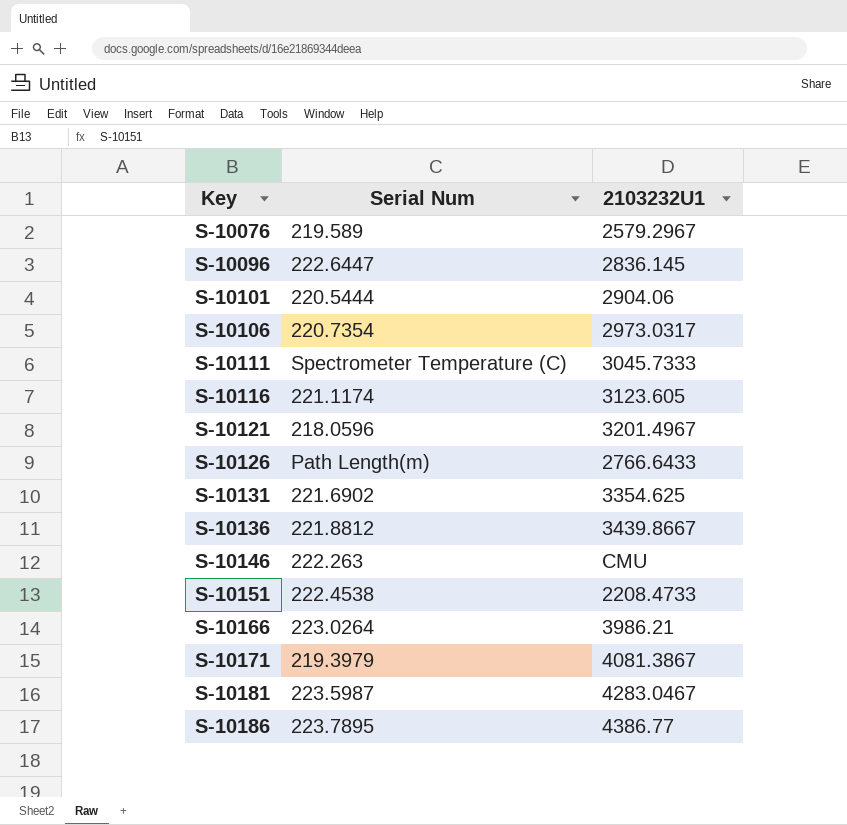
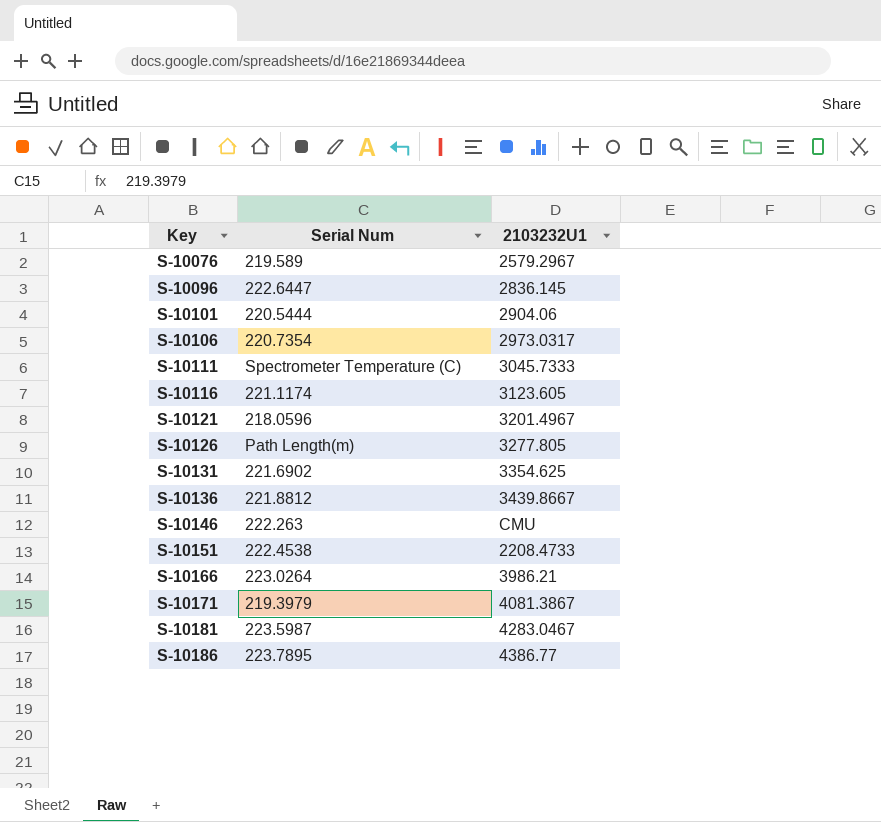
S-10126 | 2103232U1: 2766.6433 -> 3277.805

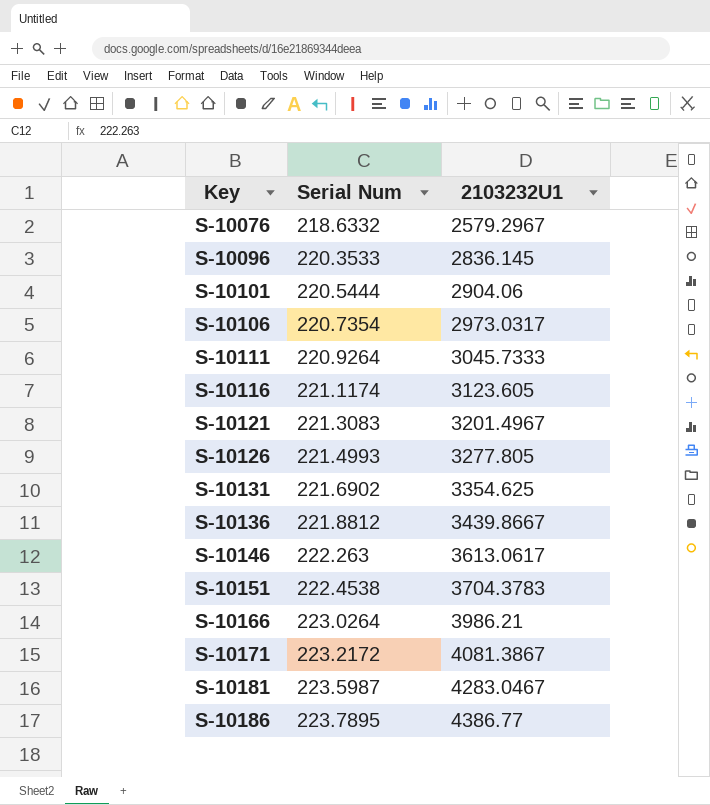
S-10076 | Serial Num: 219.589 -> 218.6332
S-10096 | Serial Num: 222.6447 -> 220.3533
S-10111 | Serial Num: Spectrometer Temperature (C) -> 220.9264
S-10121 | Serial Num: 218.0596 -> 221.3083
S-10126 | Serial Num: Path Length(m) -> 221.4993
S-10146 | 2103232U1: CMU -> 3613.0617
S-10151 | 2103232U1: 2208.4733 -> 3704.3783
S-10171 | Serial Num: 219.3979 -> 223.2172

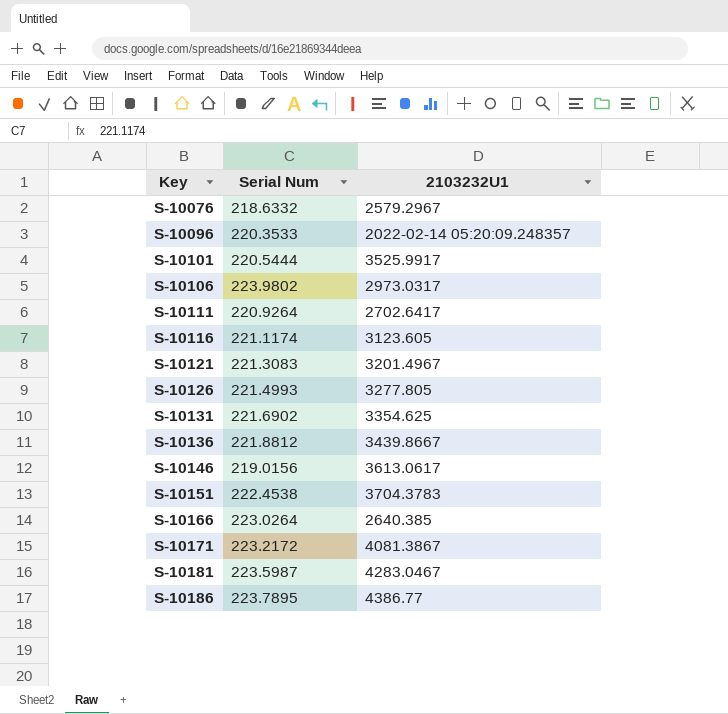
S-10096 | 2103232U1: 2836.145 -> 2022-02-14 05:20:09.248357
S-10101 | 2103232U1: 2904.06 -> 3525.9917
S-10106 | Serial Num: 220.7354 -> 223.9802
S-10111 | 2103232U1: 3045.7333 -> 2702.6417
S-10146 | Serial Num: 222.263 -> 219.0156
S-10166 | 2103232U1: 3986.21 -> 2640.385

